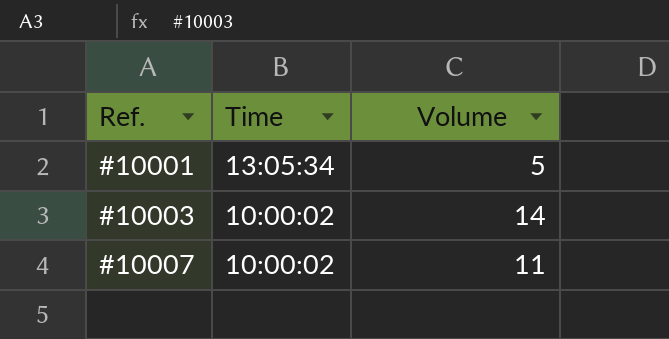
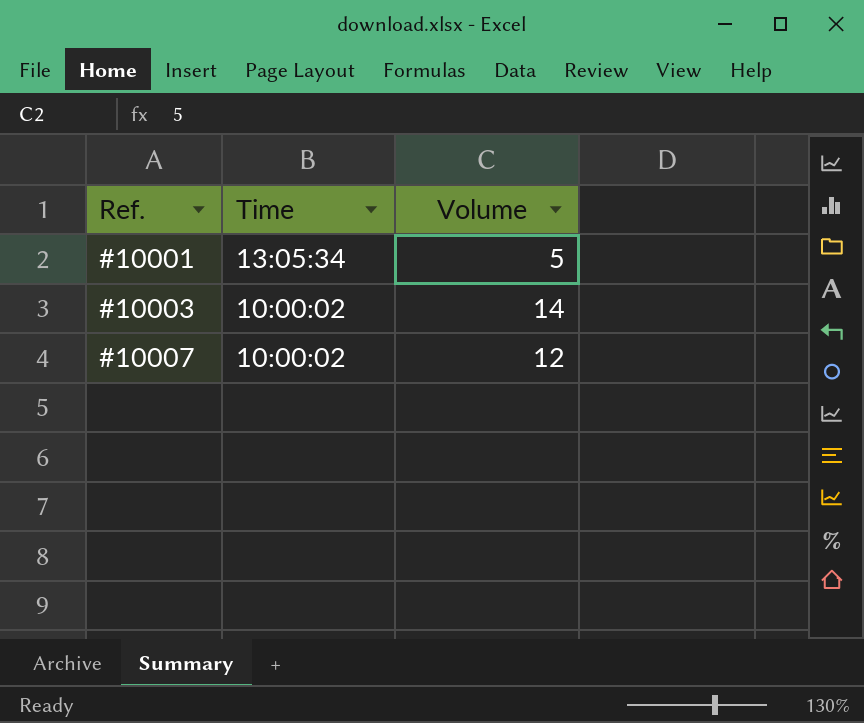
#10007 | Volume: 11 -> 12

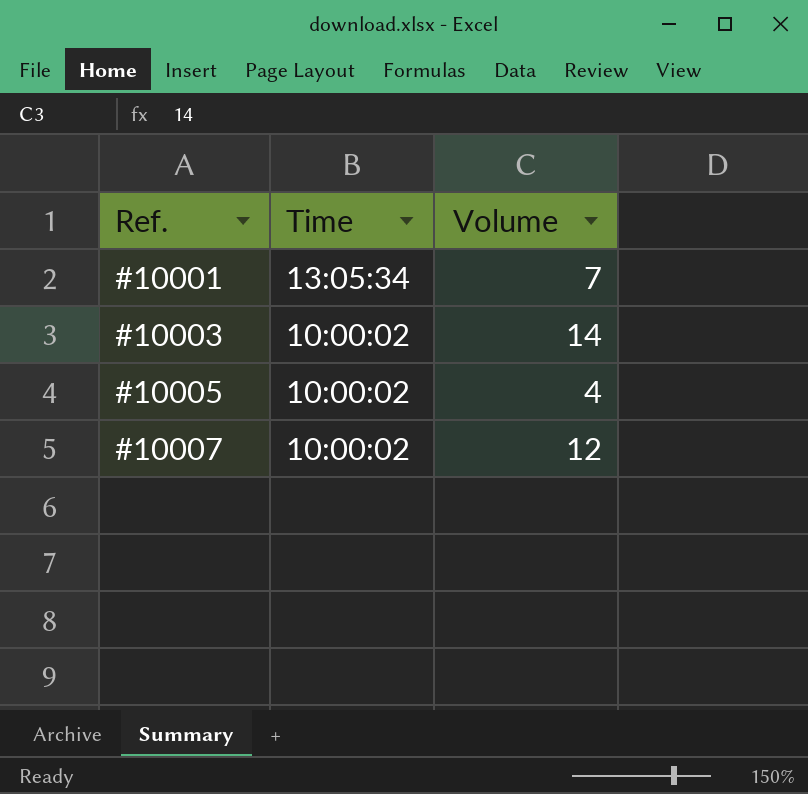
#10001 | Volume: 5 -> 7
row #10005: none -> 10:00:02 | 4

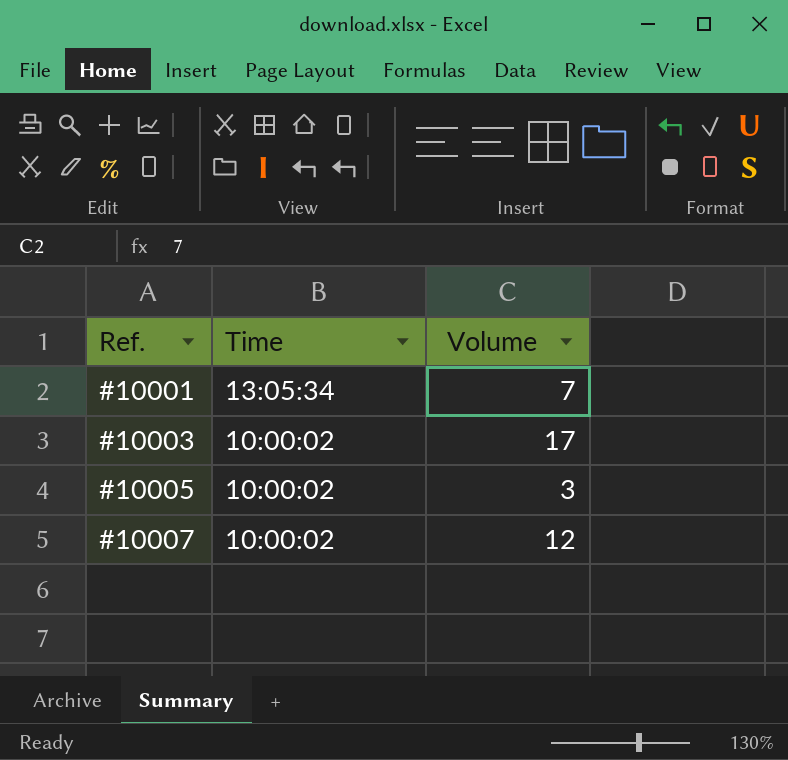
#10003 | Volume: 14 -> 17
#10005 | Volume: 4 -> 3

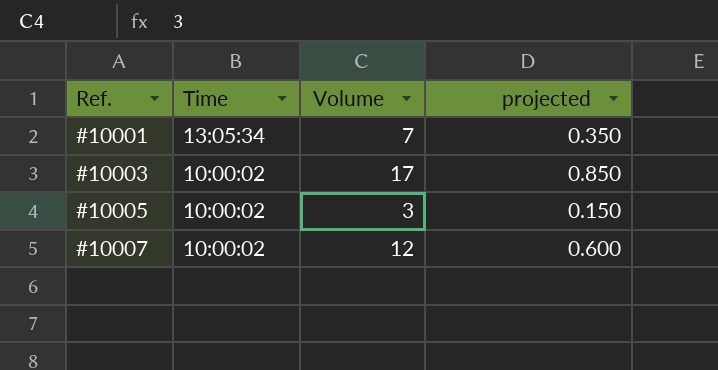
column projected | formula: none -> [Volume] * 0.05

